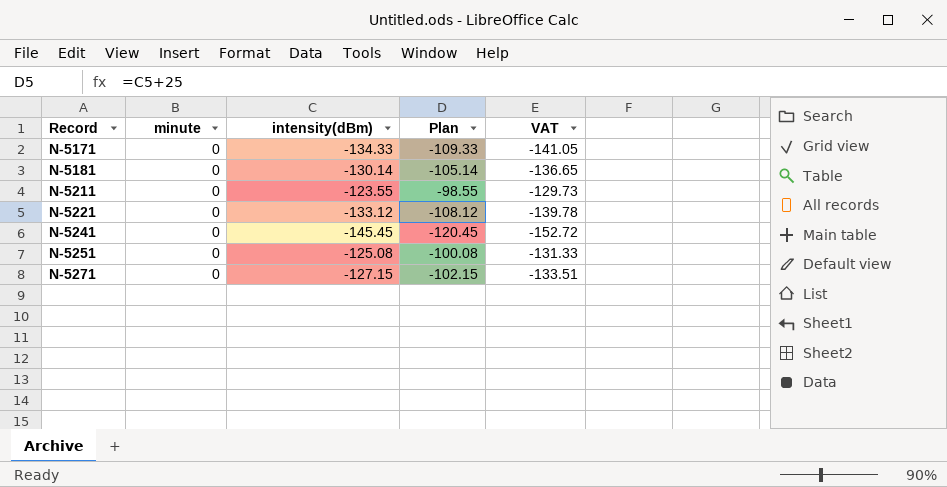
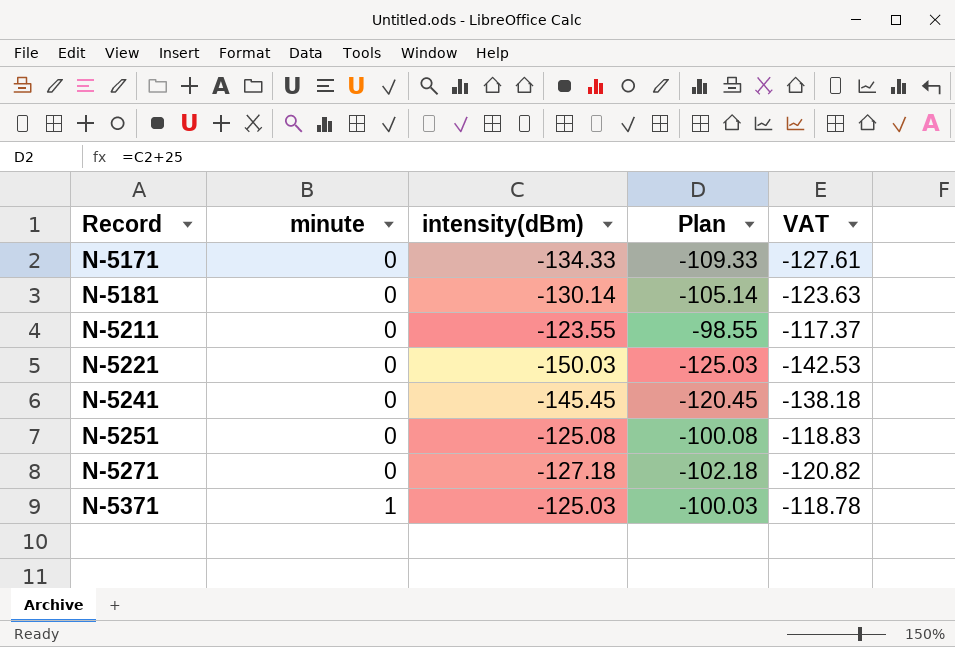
column VAT | formula: [intensity(dBm)] * 1.05 -> [intensity(dBm)] * 0.95
N-5221 | intensity(dBm): -133.12 -> -150.03
N-5221 | Plan: -108.12 -> -125.03
N-5271 | intensity(dBm): -127.15 -> -127.18
N-5271 | Plan: -102.15 -> -102.18
row N-5371: none -> 1 | -125.03 | -100.03 | -118.78

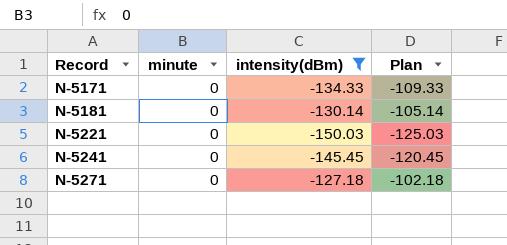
filter: none -> intensity(dBm) <= -127.18
column VAT | formula: [intensity(dBm)] * 0.95 -> none

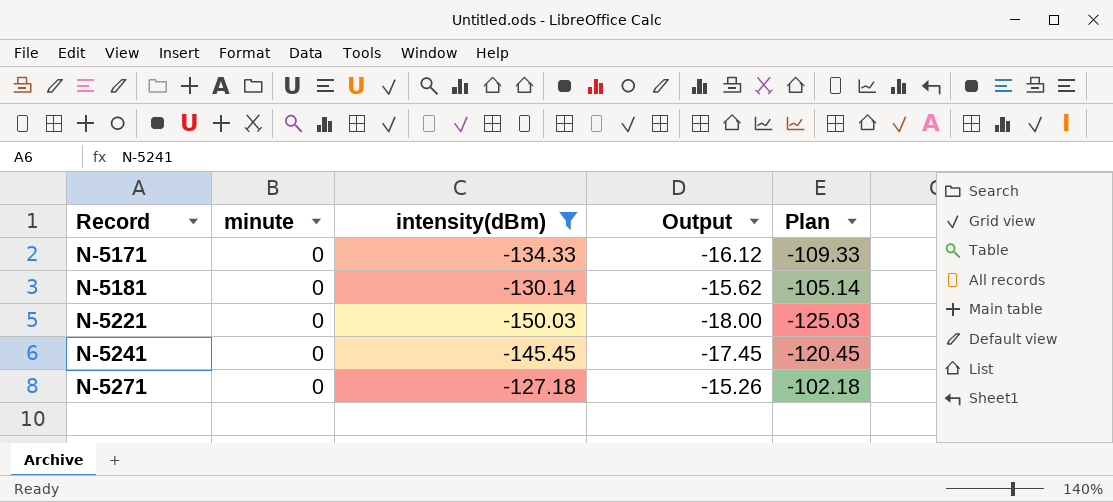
column Output | formula: none -> [intensity(dBm)] * 0.12

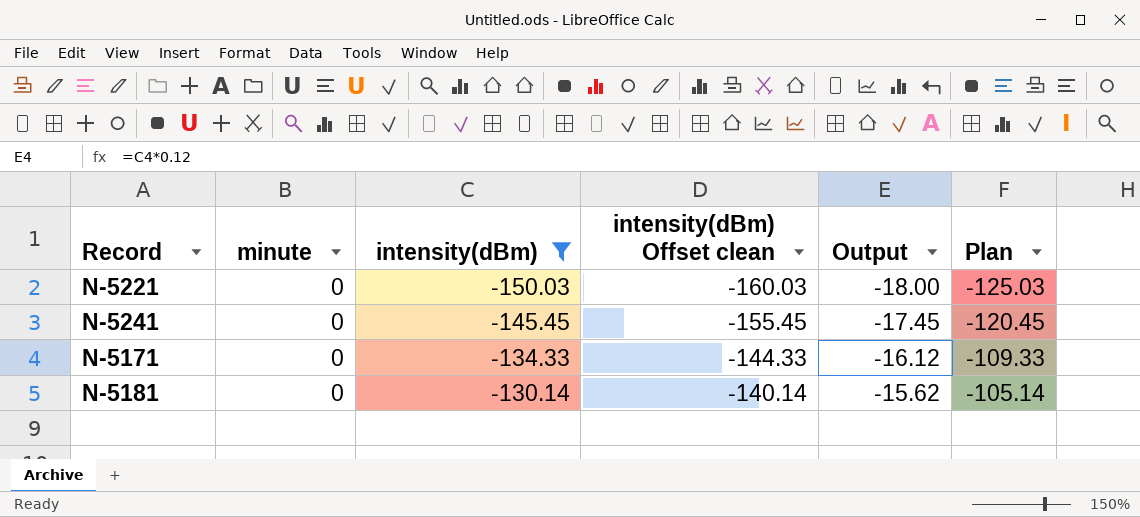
row order: Record ascending -> intensity(dBm) ascending
column intensity(dBm) Offset clean | formula: none -> [intensity(dBm)] - 10
row N-5271: 0 | -127.18 | -15.26 | -102.18 -> none

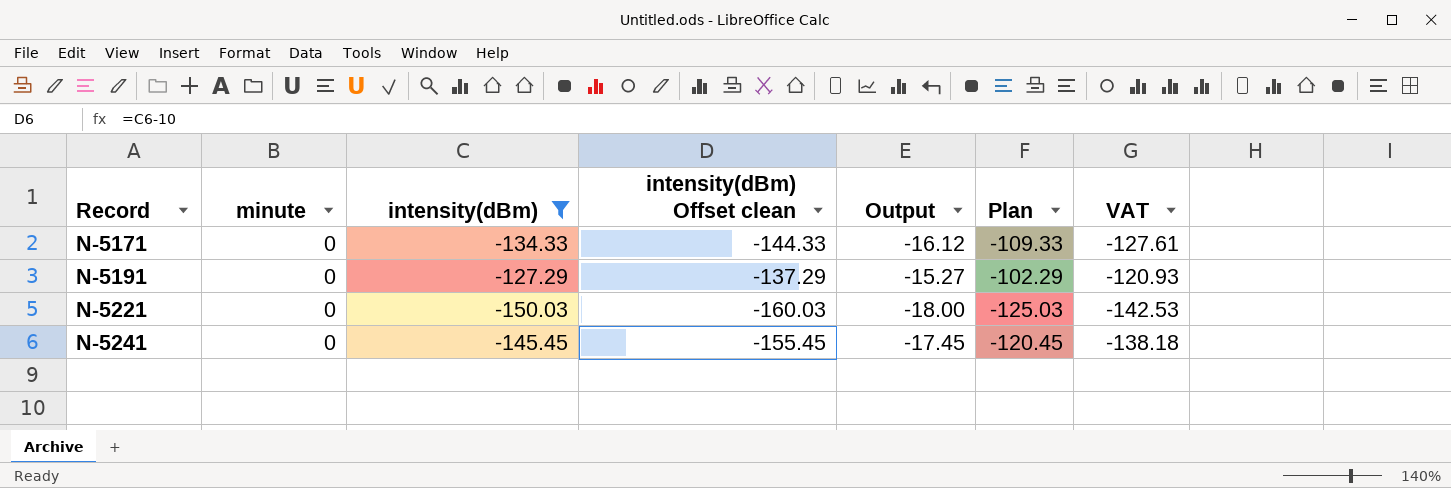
row order: intensity(dBm) ascending -> Record ascending
column VAT | formula: none -> [intensity(dBm)] * 0.95
row N-5181: 0 | -130.14 | -140.14 | -15.62 | -105.14 -> none
row N-5191: none -> 0 | -127.29 | -137.29 | -15.27 | -102.29 | -120.93

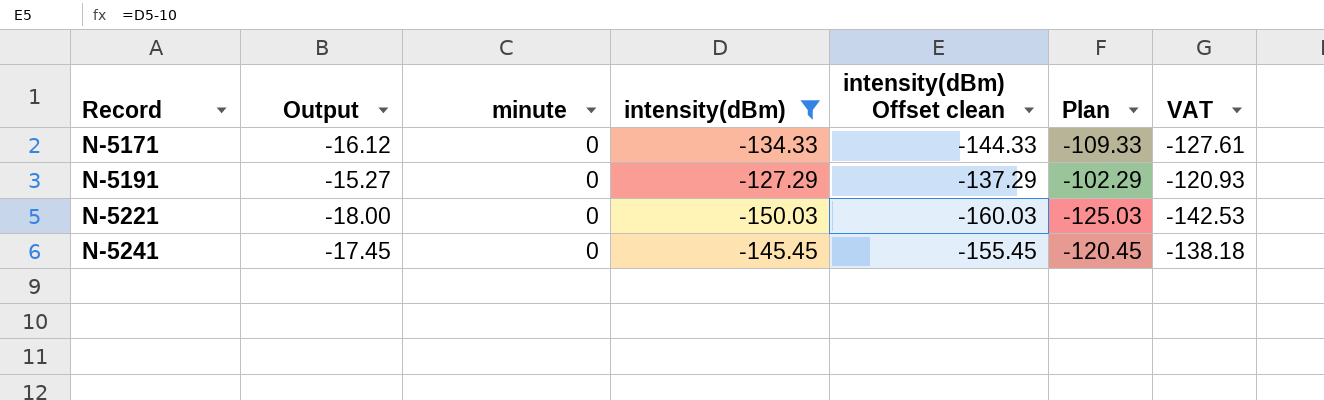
column Output | position: 5 -> 2

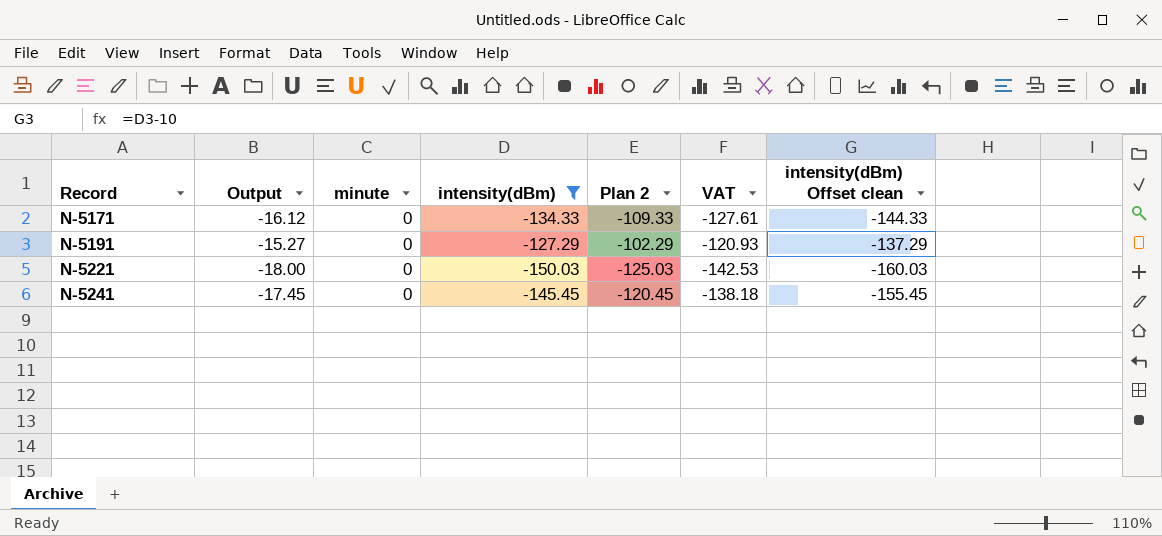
column name: Plan -> Plan 2
column intensity(dBm) Offset clean | position: 5 -> 7

